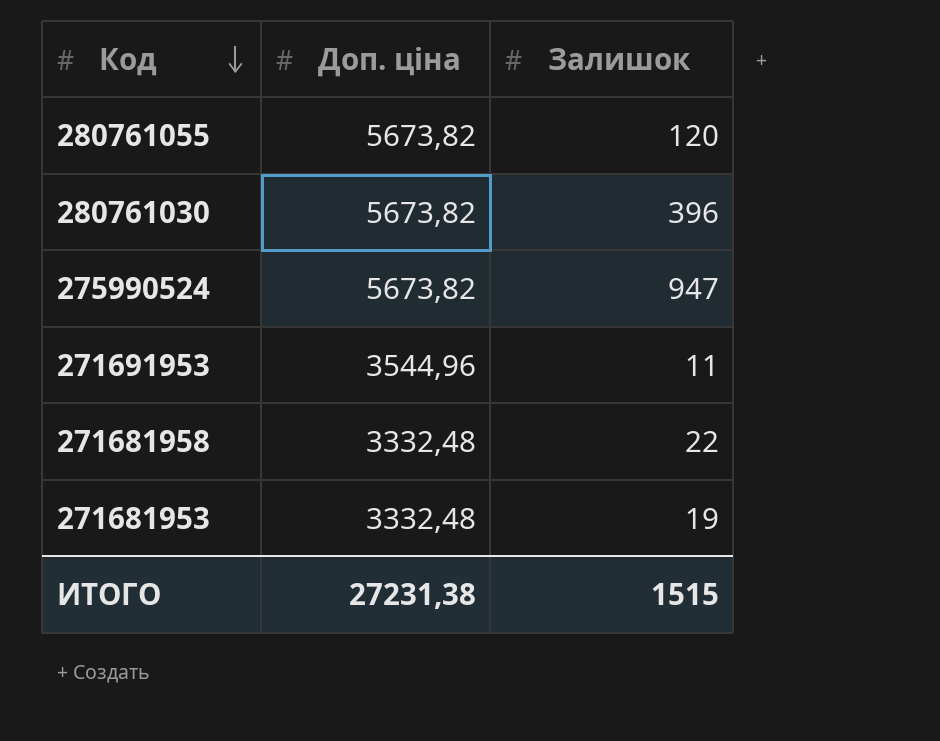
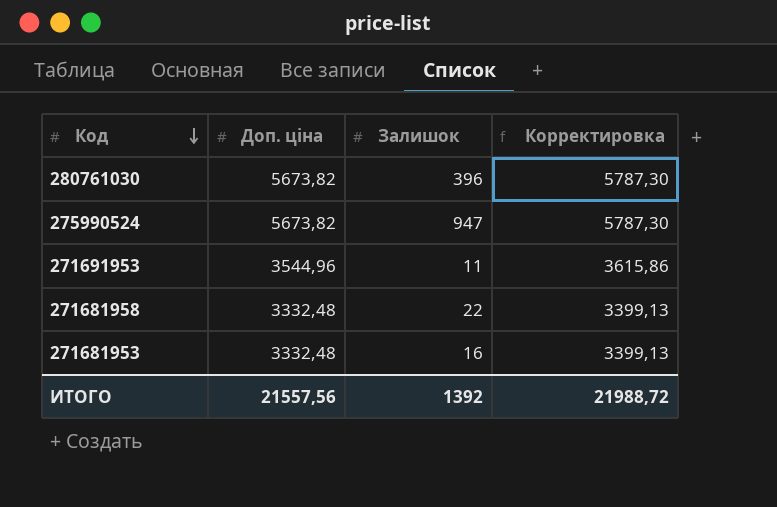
column Корректировка | formula: none -> [Доп. ціна] * 1,02
row 280761055: 5673,82 | 120 -> none
271681953 | Залишок: 19 -> 16
ИТОГО | Доп. ціна: 27231,38 -> 21557,56
ИТОГО | Залишок: 1515 -> 1392

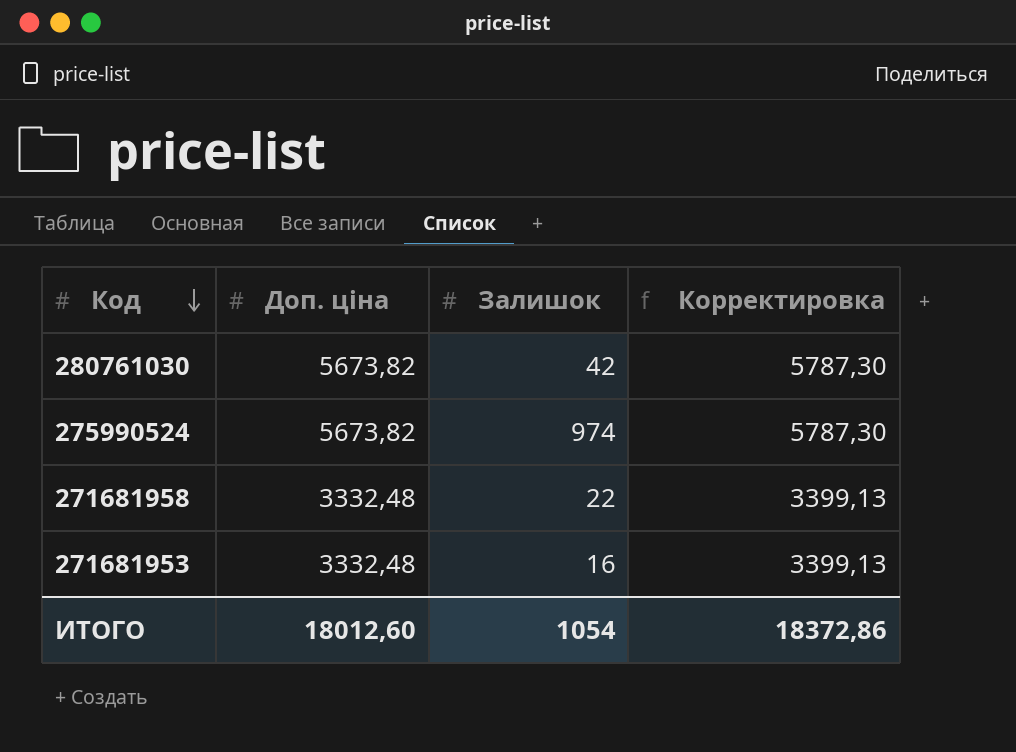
row 271691953: 3544,96 | 11 | 3615,86 -> none
280761030 | Залишок: 396 -> 42
275990524 | Залишок: 947 -> 974
ИТОГО | Доп. ціна: 21557,56 -> 18012,60
ИТОГО | Залишок: 1392 -> 1054
ИТОГО | Корректировка: 21988,72 -> 18372,86

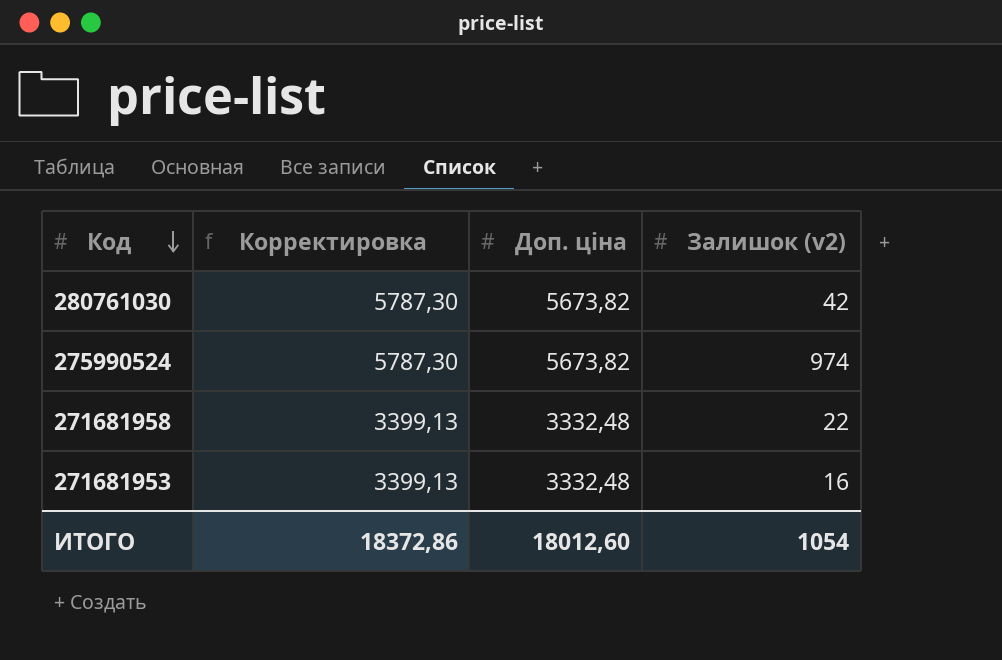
column Корректировка | position: 4 -> 2
column name: Залишок -> Залишок (v2)

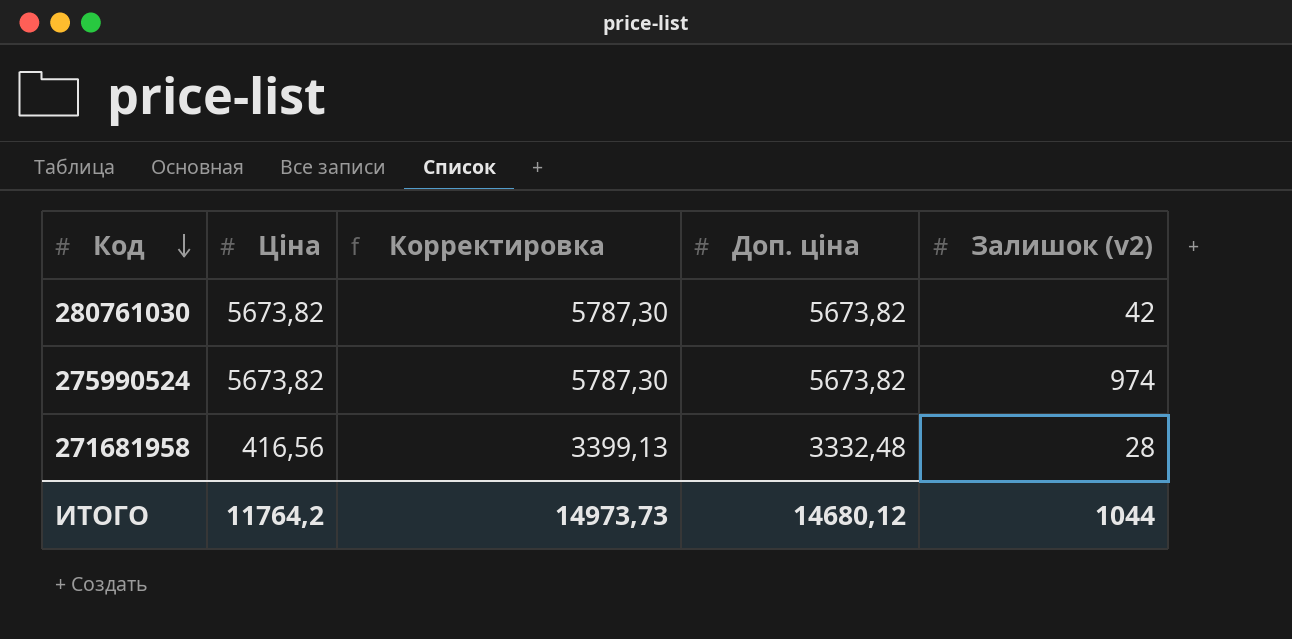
column Ціна | position: none -> 2
row 271681953: 3399,13 | 3332,48 | 16 -> none
271681958 | Залишок (v2): 22 -> 28
ИТОГО | Корректировка: 18372,86 -> 14973,73
ИТОГО | Доп. ціна: 18012,60 -> 14680,12
ИТОГО | Залишок (v2): 1054 -> 1044

